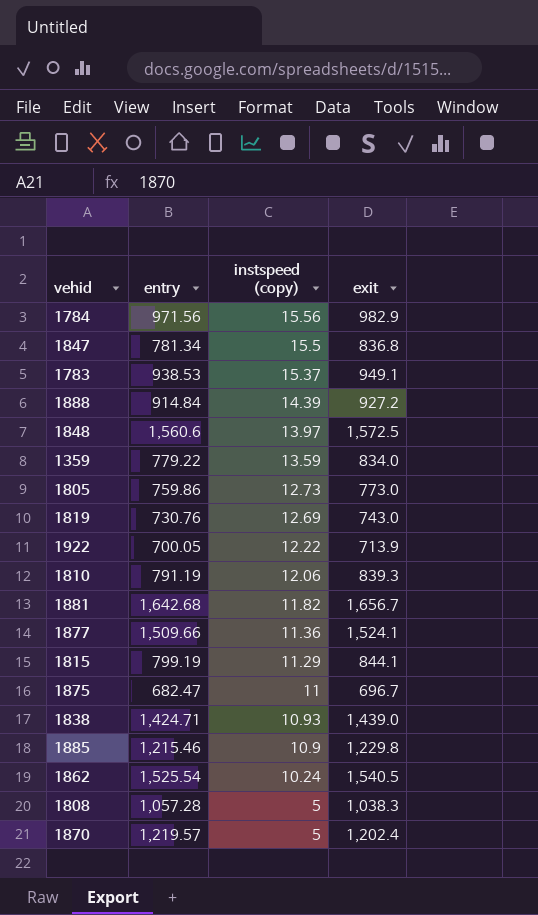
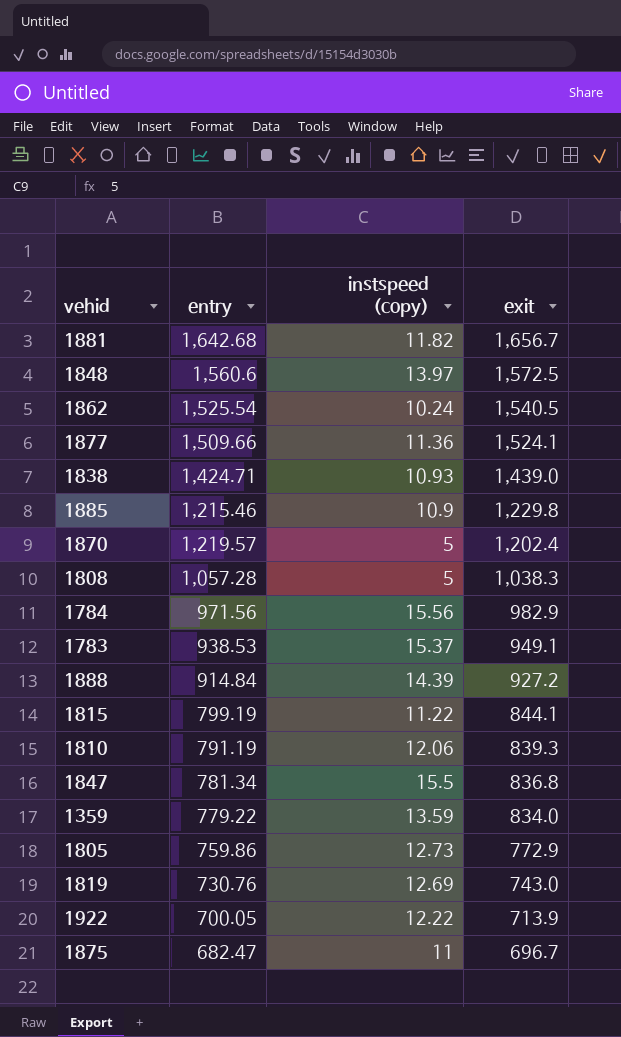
row order: instspeed (copy) descending -> exit descending
1815 | instspeed (copy): 11.29 -> 11.22
1805 | exit: 773.0 -> 772.9

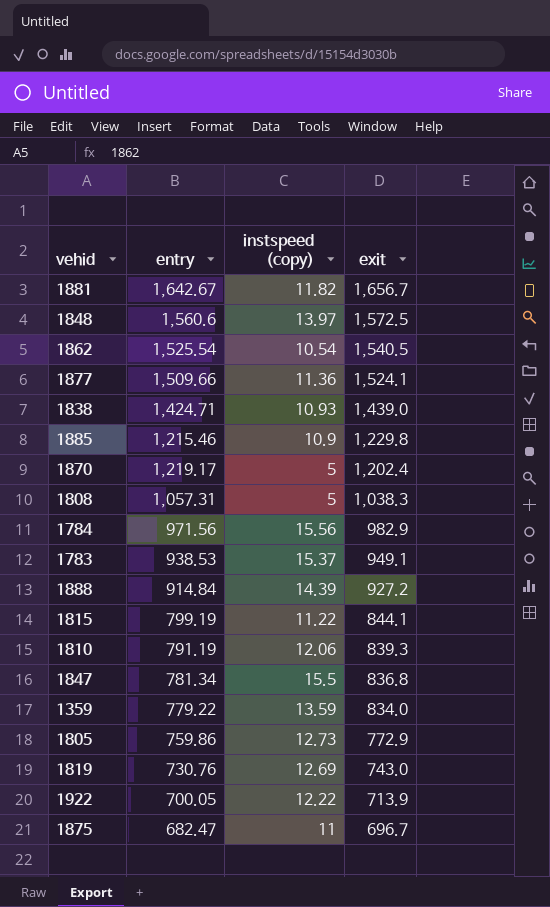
1881 | entry: 1,642.68 -> 1,642.67
1862 | instspeed (copy): 10.24 -> 10.54
1870 | entry: 1,219.57 -> 1,219.17
1808 | entry: 1,057.28 -> 1,057.31

